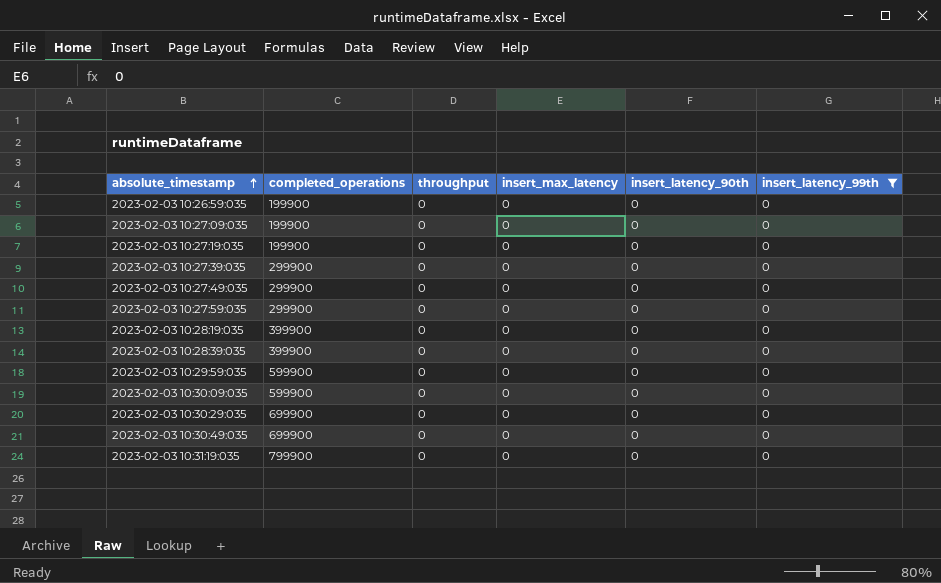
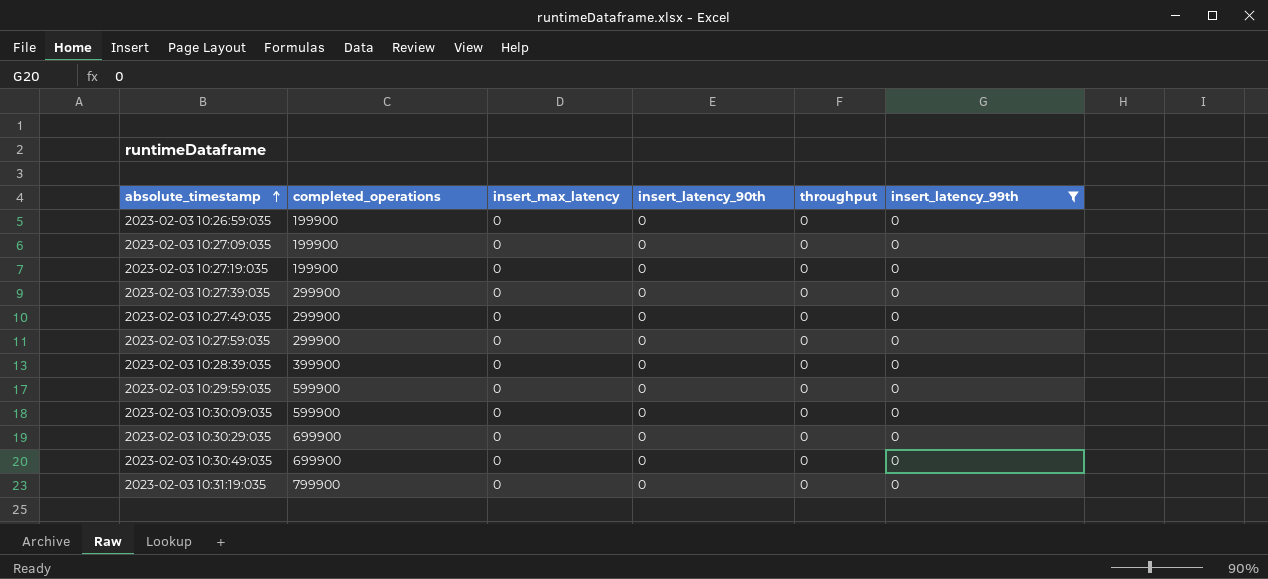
column throughput | position: 3 -> 5
row 2023-02-03 10:28:19:035: 399900 | 0 | 0 | 0 | 0 -> none

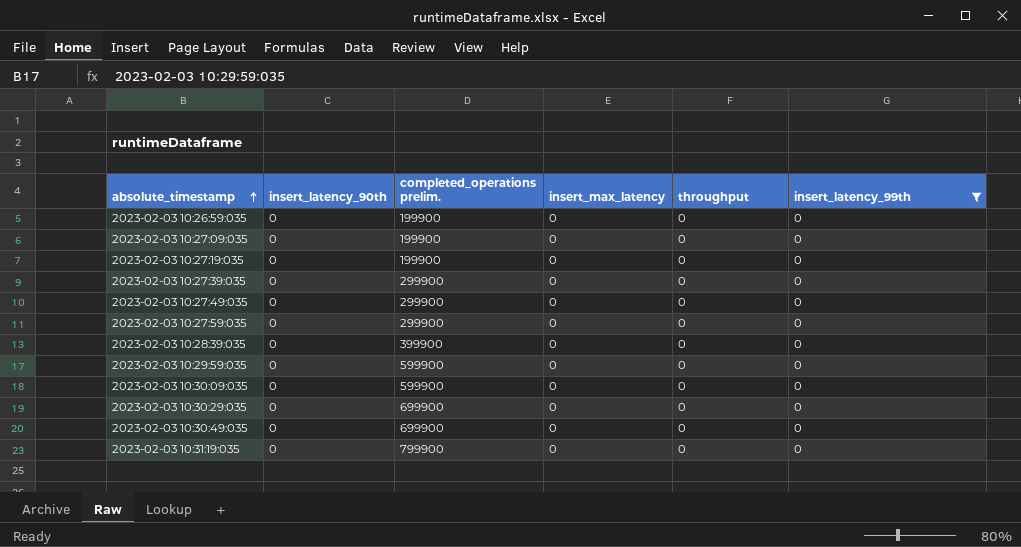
column insert_latency_90th | position: 4 -> 2
column name: completed_operations -> completed_operations prelim.

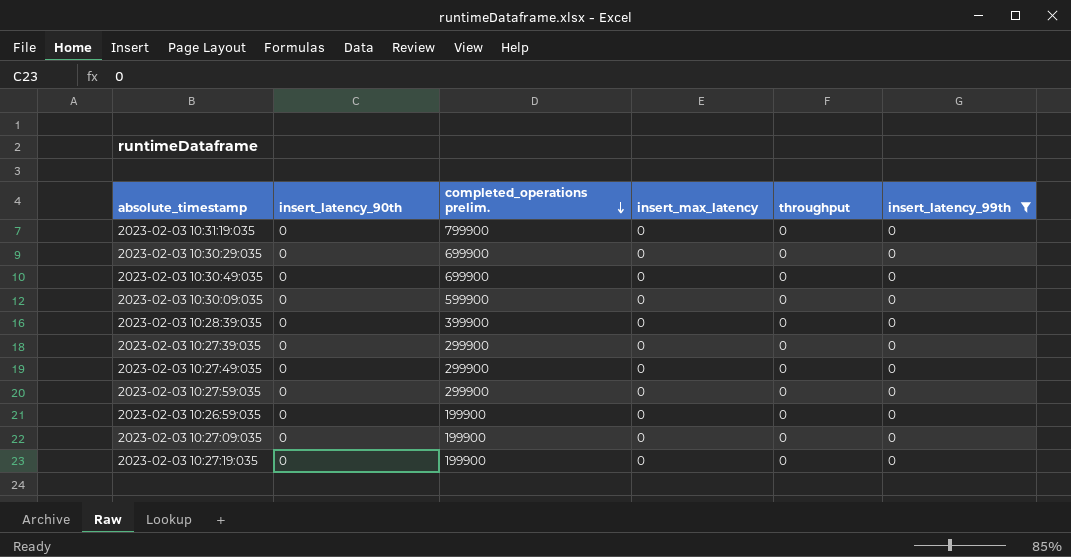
row order: absolute_timestamp ascending -> completed_operations prelim. descending
row 2023-02-03 10:29:59:035: 0 | 599900 | 0 | 0 | 0 -> none

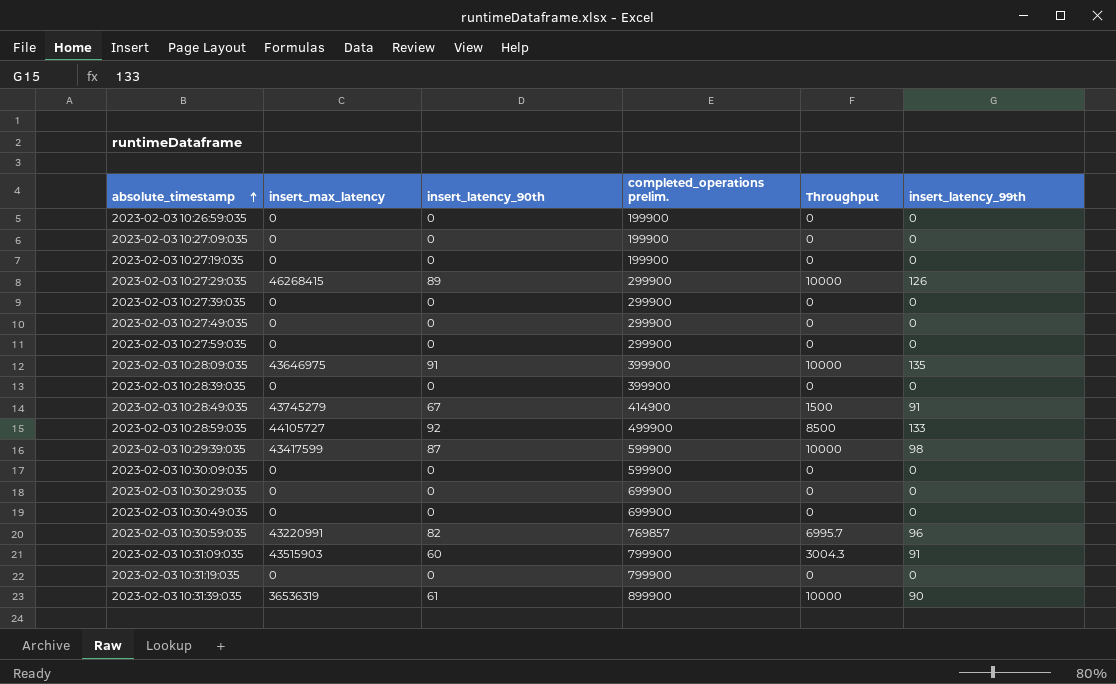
filter: insert_latency_99th = 0 -> none
row order: completed_operations prelim. descending -> absolute_timestamp ascending
column insert_max_latency | position: 4 -> 2
column name: throughput -> Throughput

